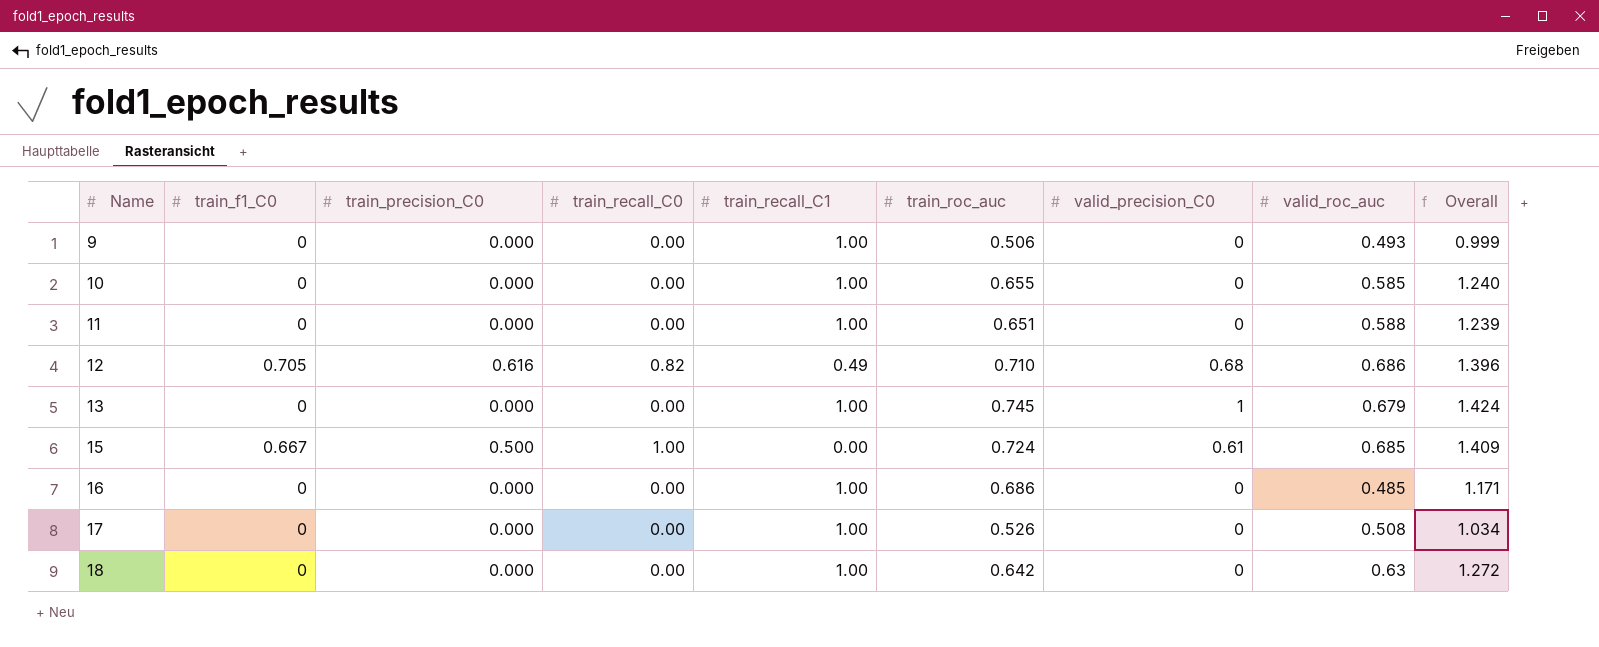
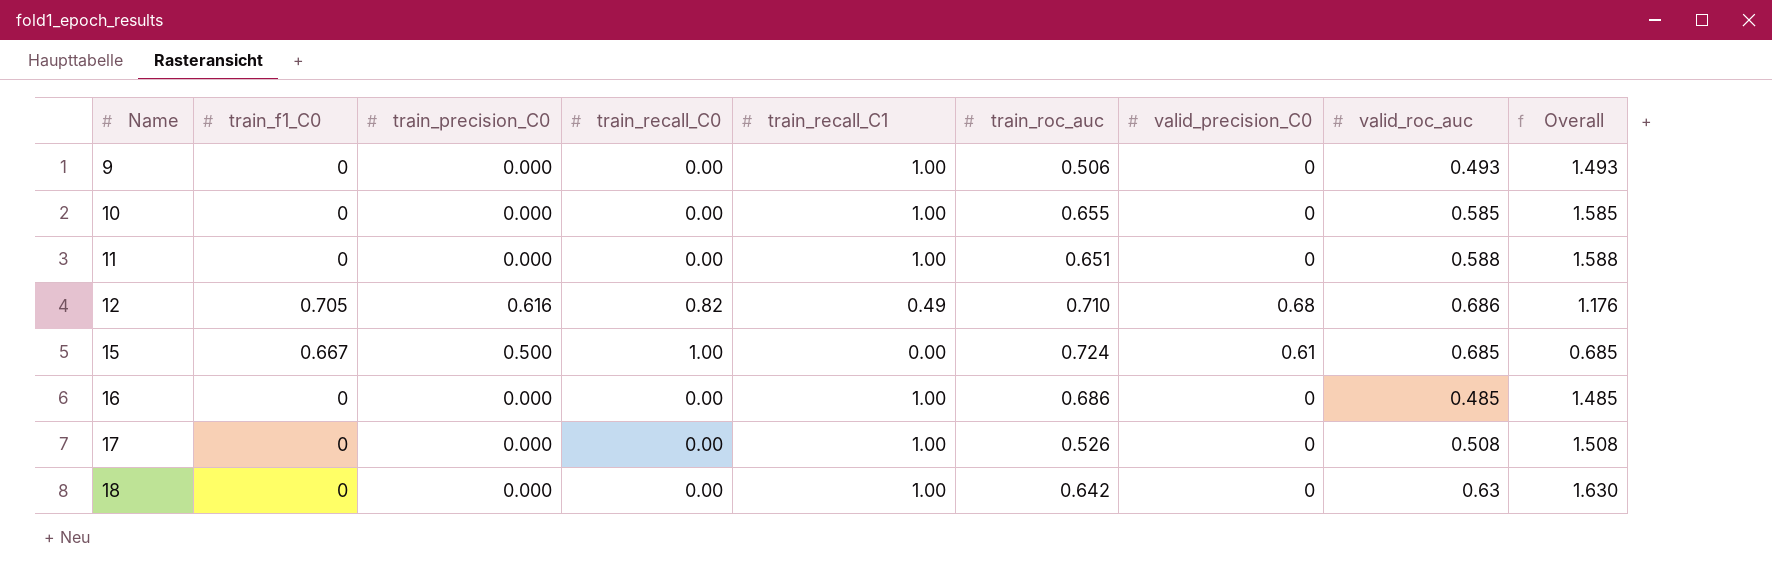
column Overall | formula: [train_roc_auc] + [valid_roc_auc] -> [train_recall_C1] + [valid_roc_auc]
row 13: 0 | 0.000 | 0.00 | 1.00 | 0.745 | 1 | 0.679 | 1.424 -> none

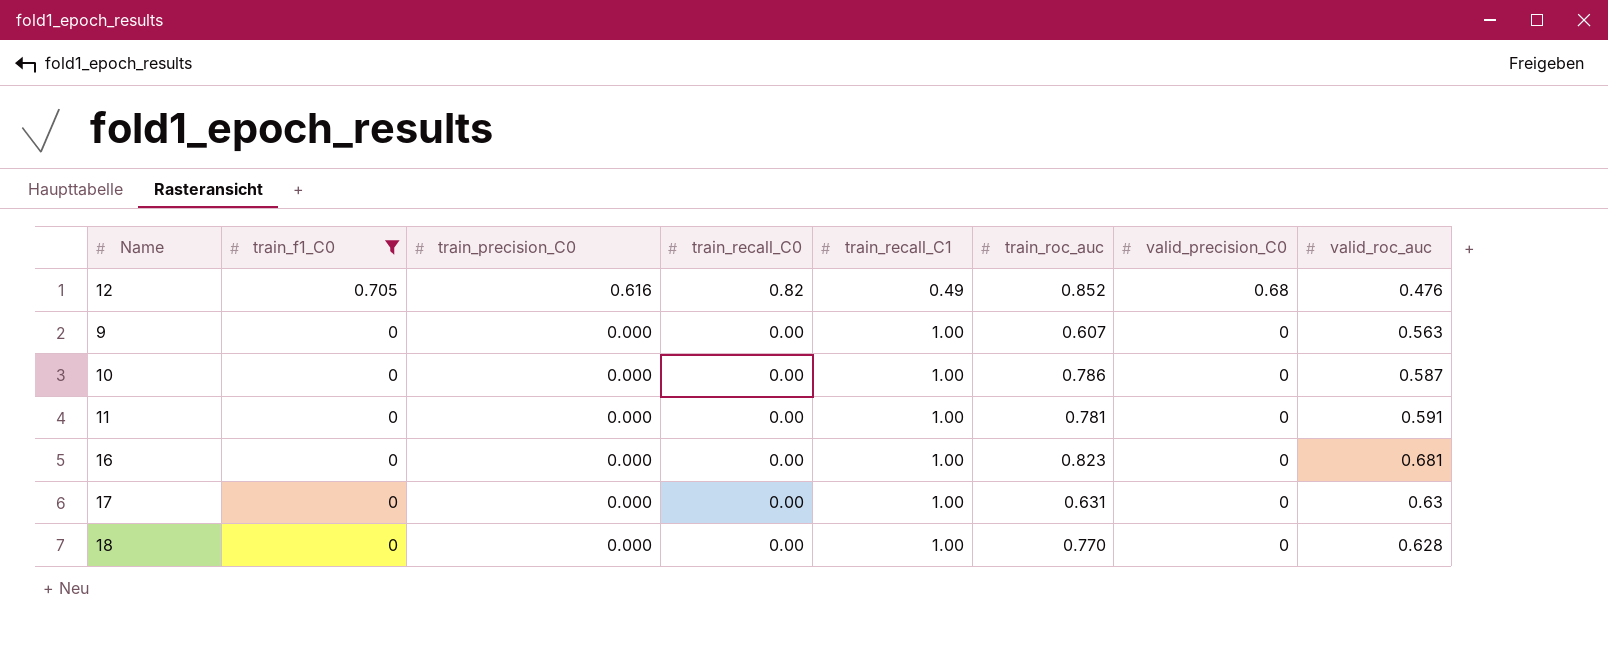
filter: none -> train_f1_C0 != 0.667
row order: Name ascending -> train_f1_C0 descending
column Overall | formula: [train_recall_C1] + [valid_roc_auc] -> none
12 | train_roc_auc: 0.710 -> 0.852
12 | valid_roc_auc: 0.686 -> 0.476
9 | train_roc_auc: 0.506 -> 0.607
9 | valid_roc_auc: 0.493 -> 0.563
10 | train_roc_auc: 0.655 -> 0.786
10 | valid_roc_auc: 0.585 -> 0.587
11 | train_roc_auc: 0.651 -> 0.781
11 | valid_roc_auc: 0.588 -> 0.591
16 | train_roc_auc: 0.686 -> 0.823
16 | valid_roc_auc: 0.485 -> 0.681
17 | train_roc_auc: 0.526 -> 0.631
17 | valid_roc_auc: 0.508 -> 0.63
18 | train_roc_auc: 0.642 -> 0.770
18 | valid_roc_auc: 0.63 -> 0.628

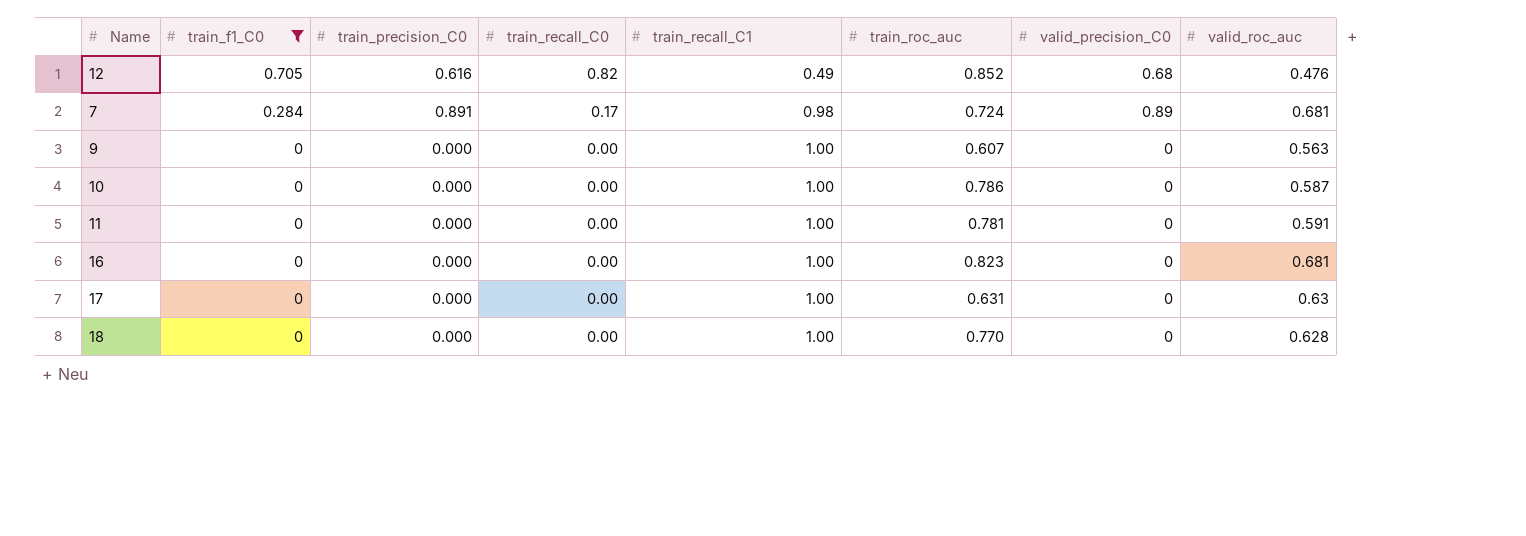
row 7: none -> 0.284 | 0.891 | 0.17 | 0.98 | 0.724 | 0.89 | 0.681

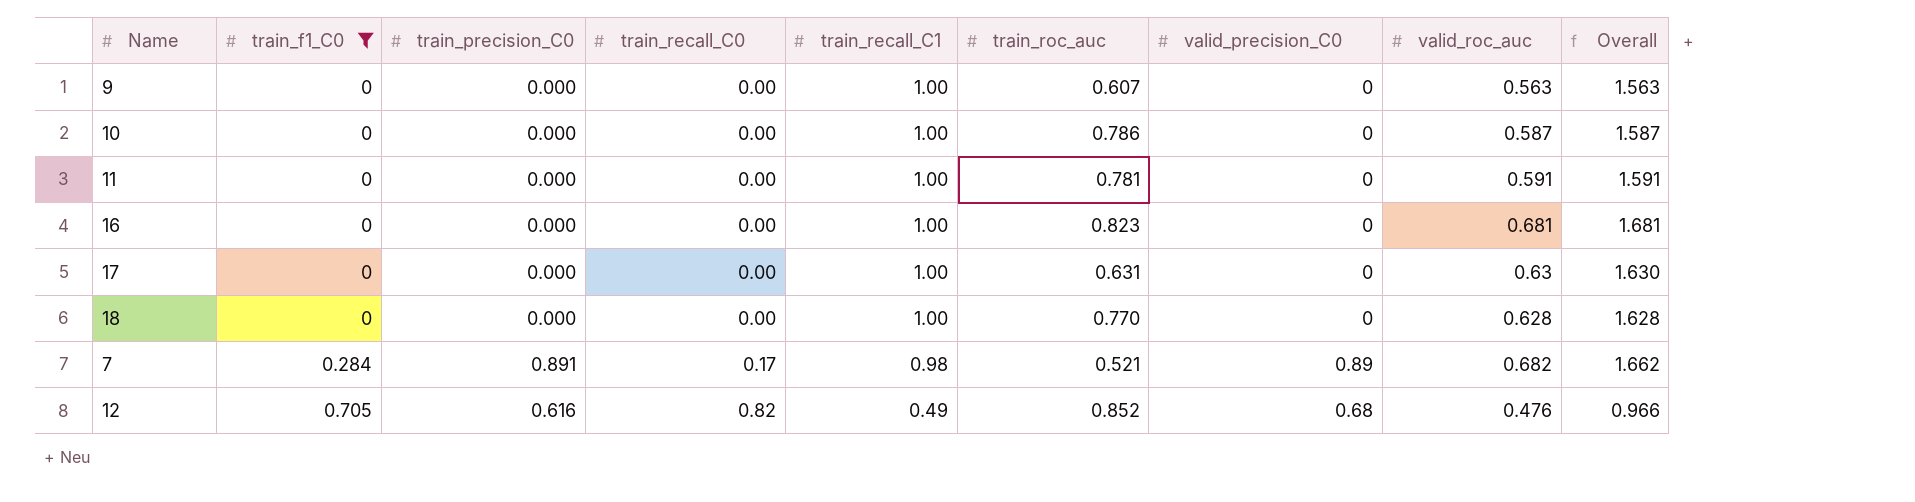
row order: train_f1_C0 descending -> train_f1_C0 ascending
column Overall | formula: none -> [train_recall_C1] + [valid_roc_auc]
7 | train_roc_auc: 0.724 -> 0.521
7 | valid_roc_auc: 0.681 -> 0.682

